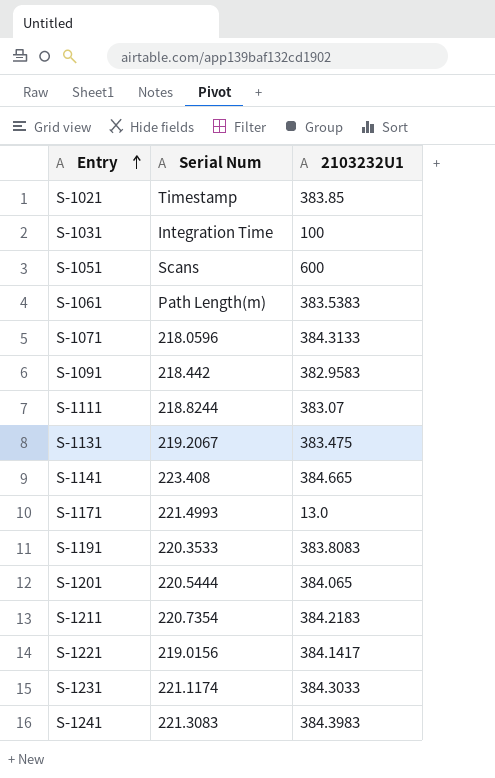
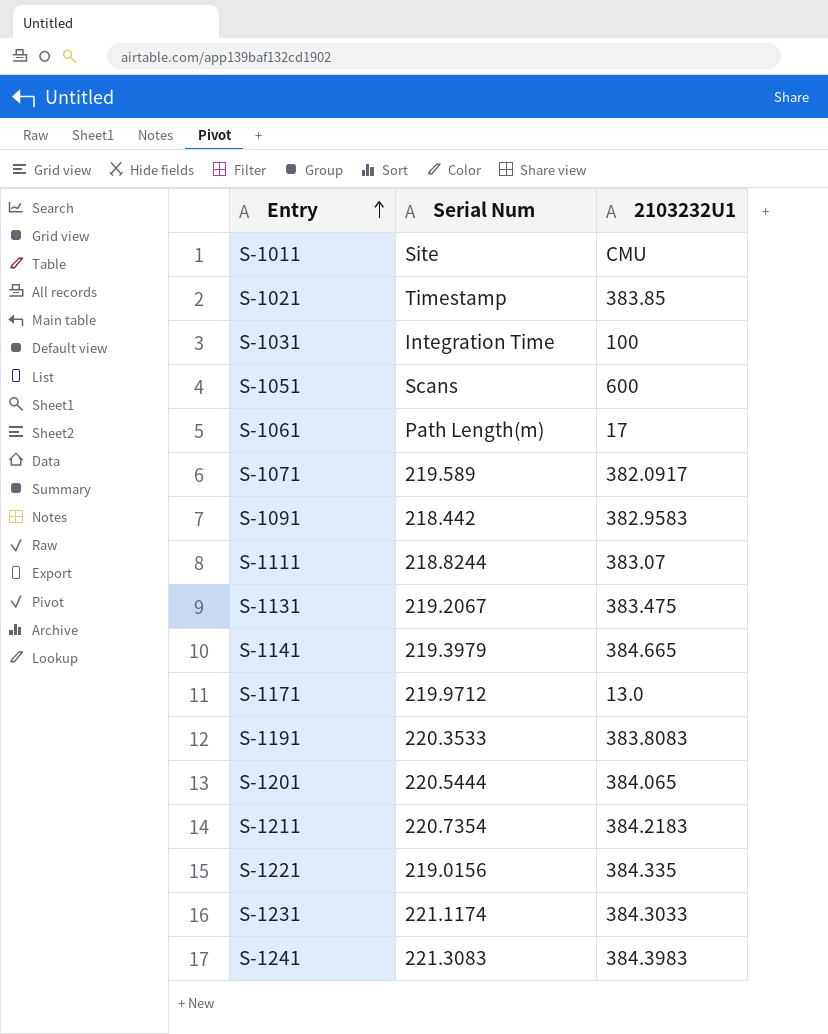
row S-1011: none -> Site | CMU
S-1061 | 2103232U1: 383.5383 -> 17
S-1071 | Serial Num: 218.0596 -> 219.589
S-1071 | 2103232U1: 384.3133 -> 382.0917
S-1141 | Serial Num: 223.408 -> 219.3979
S-1171 | Serial Num: 221.4993 -> 219.9712
S-1221 | 2103232U1: 384.1417 -> 384.335

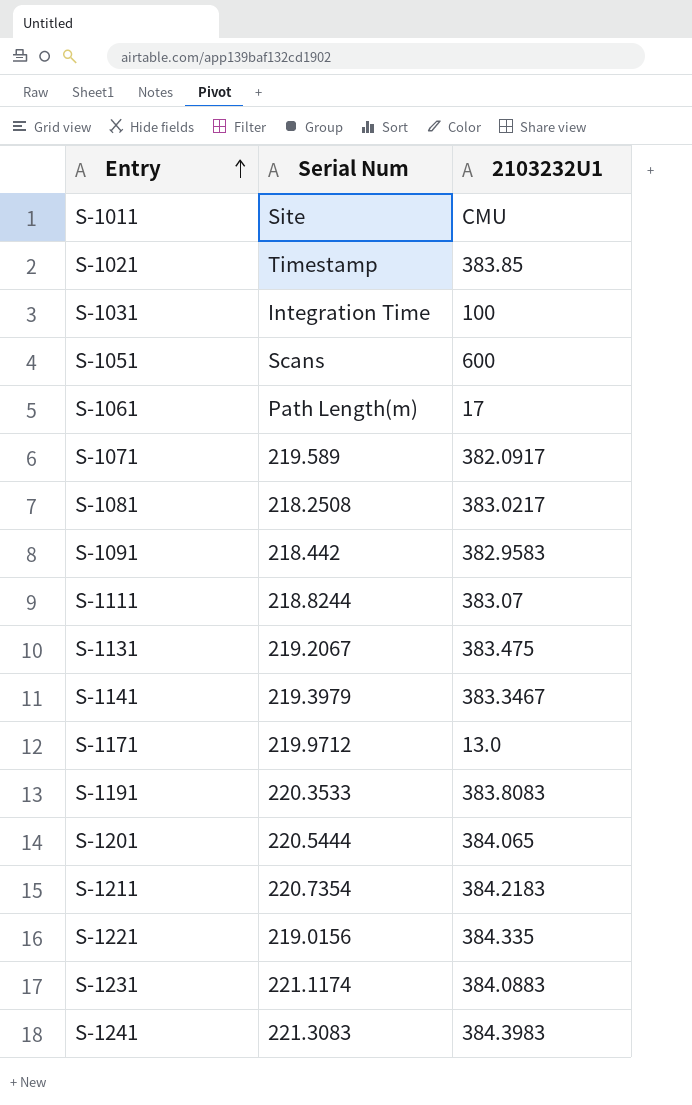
row S-1081: none -> 218.2508 | 383.0217
S-1141 | 2103232U1: 384.665 -> 383.3467
S-1231 | 2103232U1: 384.3033 -> 384.0883

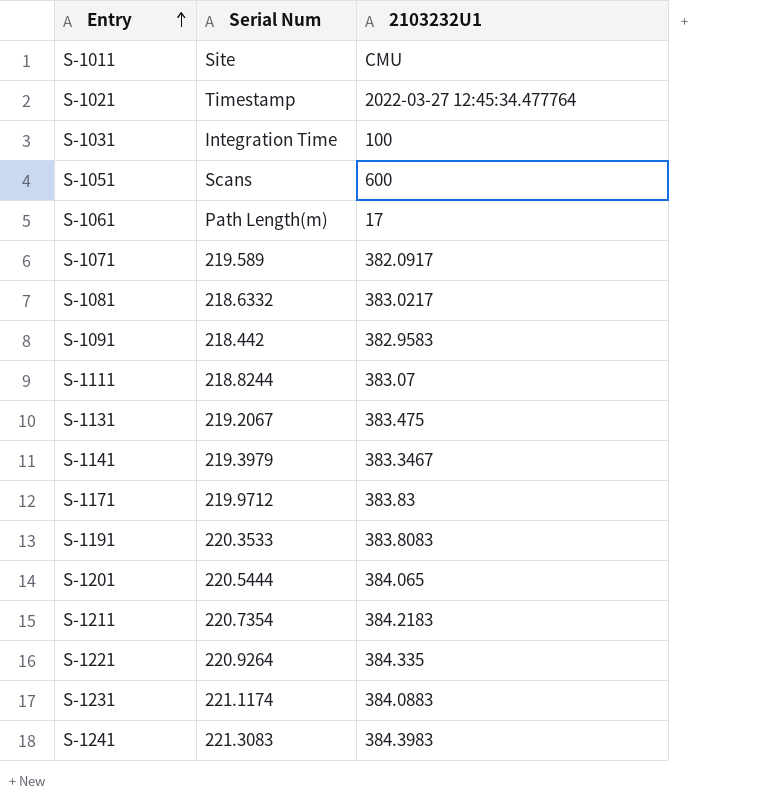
S-1021 | 2103232U1: 383.85 -> 2022-03-27 12:45:34.477764
S-1081 | Serial Num: 218.2508 -> 218.6332
S-1171 | 2103232U1: 13.0 -> 383.83
S-1221 | Serial Num: 219.0156 -> 220.9264

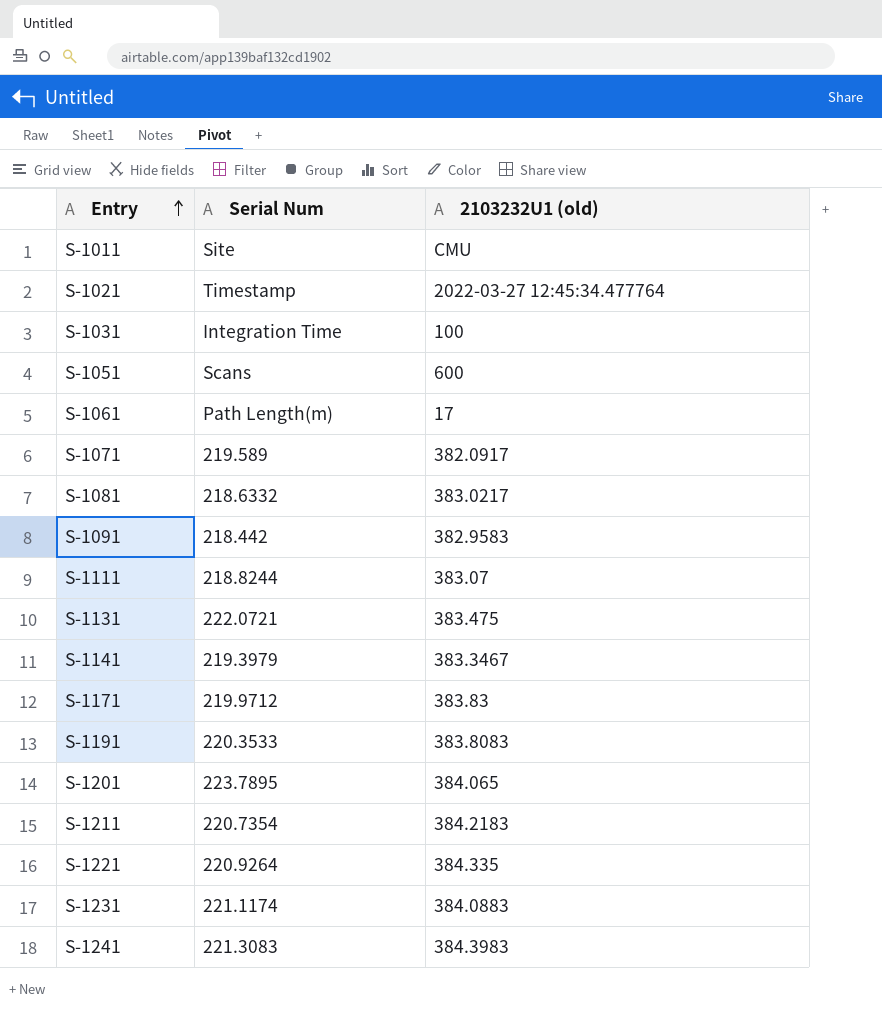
column name: 2103232U1 -> 2103232U1 (old)
S-1131 | Serial Num: 219.2067 -> 222.0721
S-1201 | Serial Num: 220.5444 -> 223.7895

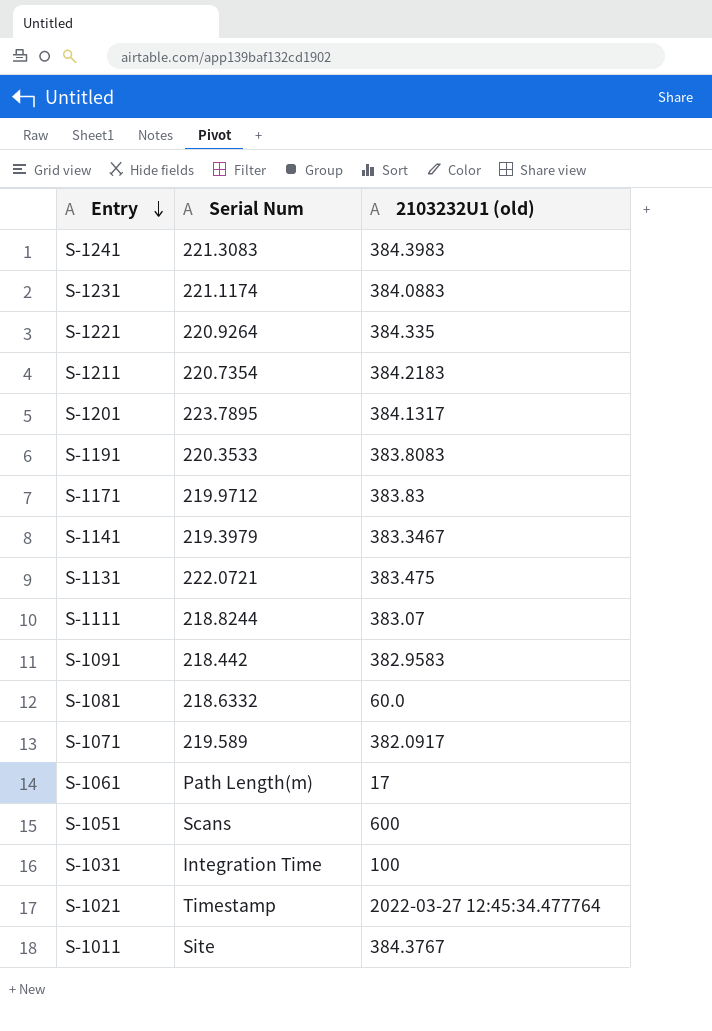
row order: Entry ascending -> Entry descending
S-1201 | 2103232U1 (old): 384.065 -> 384.1317
S-1081 | 2103232U1 (old): 383.0217 -> 60.0
S-1011 | 2103232U1 (old): CMU -> 384.3767

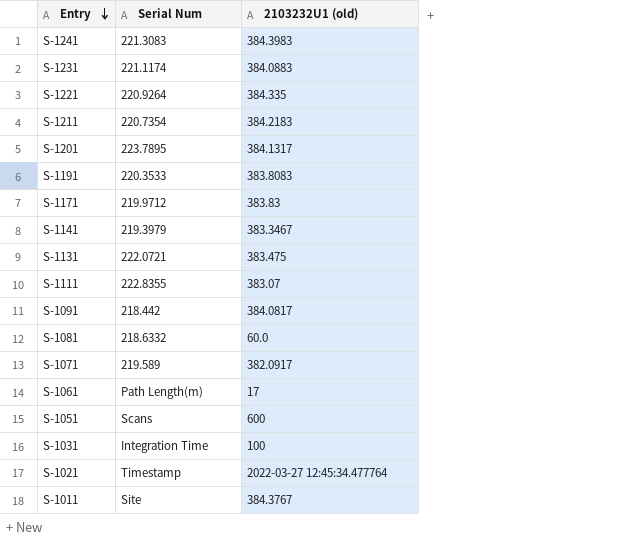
S-1111 | Serial Num: 218.8244 -> 222.8355
S-1091 | 2103232U1 (old): 382.9583 -> 384.0817

